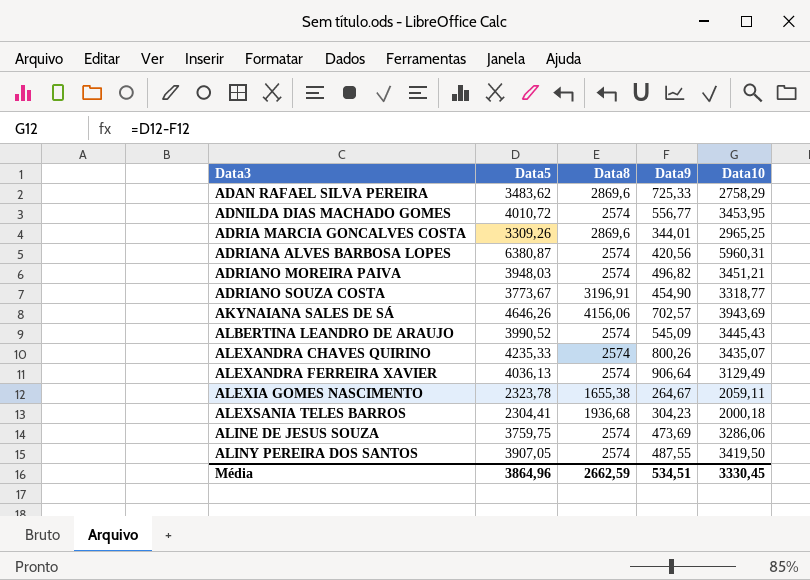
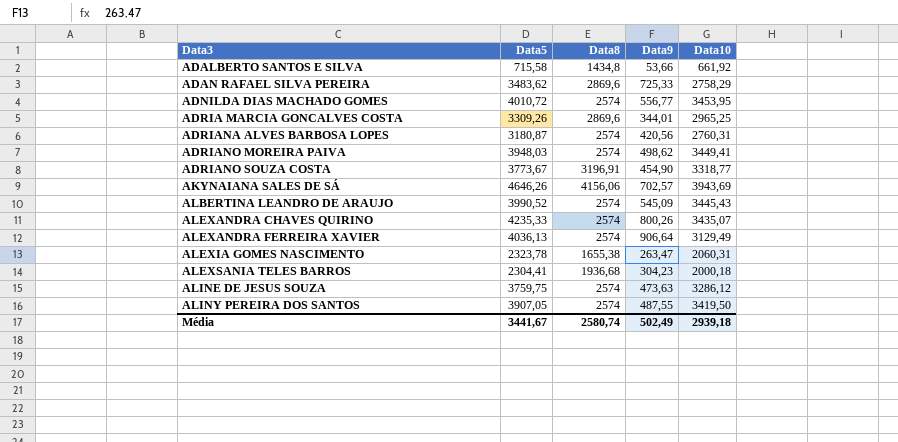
row ADALBERTO SANTOS E SILVA: none -> 715,58 | 1434,8 | 53,66 | 661,92
ADRIANA ALVES BARBOSA LOPES | Data5: 6380,87 -> 3180,87
ADRIANA ALVES BARBOSA LOPES | Data10: 5960,31 -> 2760,31
ADRIANO MOREIRA PAIVA | Data9: 496,82 -> 498,62
ADRIANO MOREIRA PAIVA | Data10: 3451,21 -> 3449,41
ALEXIA GOMES NASCIMENTO | Data9: 264,67 -> 263,47
ALEXIA GOMES NASCIMENTO | Data10: 2059,11 -> 2060,31
ALINE DE JESUS SOUZA | Data9: 473,69 -> 473,63
ALINE DE JESUS SOUZA | Data10: 3286,06 -> 3286,12
Média | Data5: 3864,96 -> 3441,67
Média | Data8: 2662,59 -> 2580,74
Média | Data9: 534,51 -> 502,49
Média | Data10: 3330,45 -> 2939,18

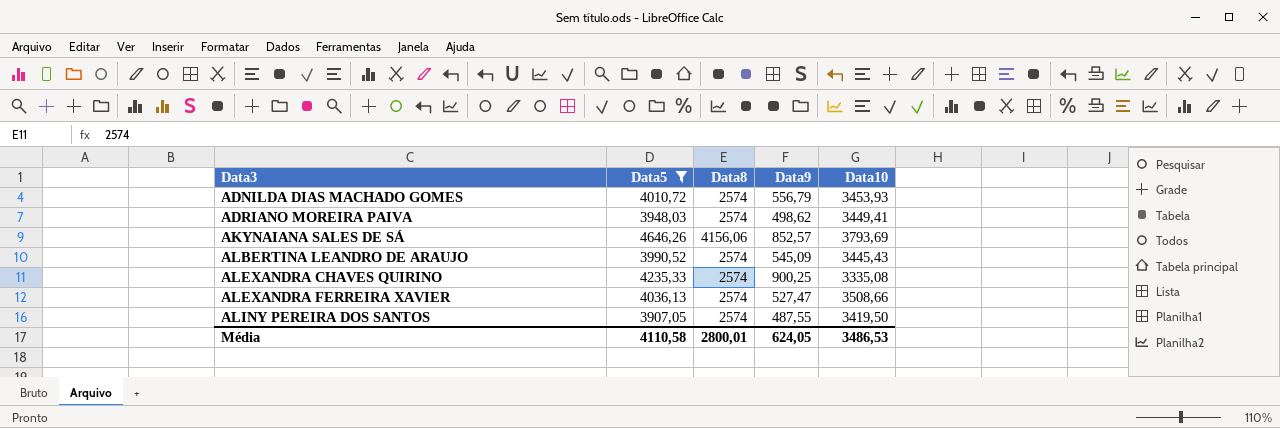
filter: none -> Data5 >= 3907,05
ADNILDA DIAS MACHADO GOMES | Data9: 556,77 -> 556,79
ADNILDA DIAS MACHADO GOMES | Data10: 3453,95 -> 3453,93
AKYNAIANA SALES DE SÁ | Data9: 702,57 -> 852,57
AKYNAIANA SALES DE SÁ | Data10: 3943,69 -> 3793,69
ALEXANDRA CHAVES QUIRINO | Data9: 800,26 -> 900,25
ALEXANDRA CHAVES QUIRINO | Data10: 3435,07 -> 3335,08
ALEXANDRA FERREIRA XAVIER | Data9: 906,64 -> 527,47
ALEXANDRA FERREIRA XAVIER | Data10: 3129,49 -> 3508,66
Média | Data5: 3441,67 -> 4110,58
Média | Data8: 2580,74 -> 2800,01
Média | Data9: 502,49 -> 624,05
Média | Data10: 2939,18 -> 3486,53

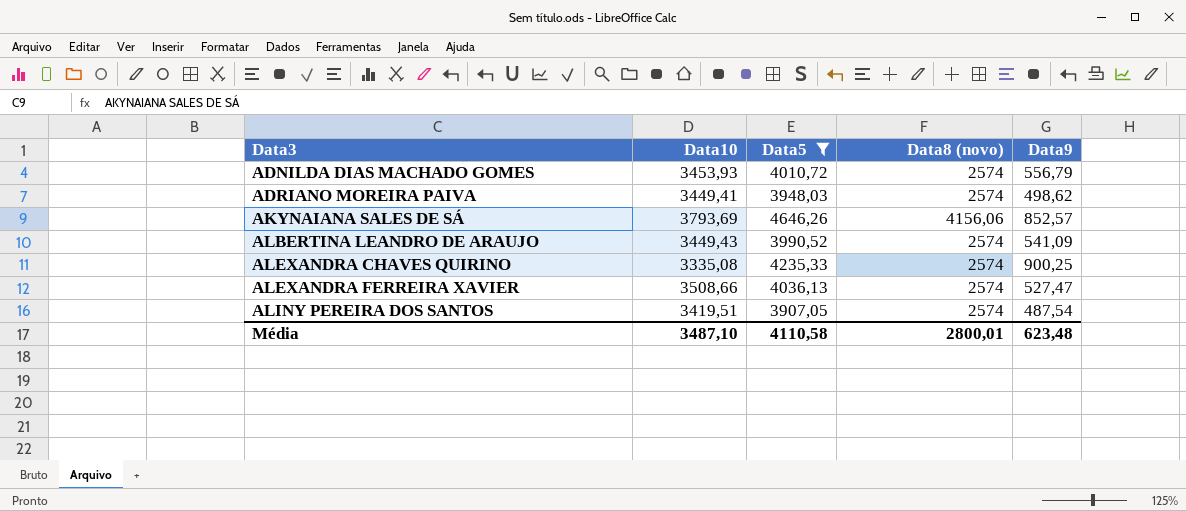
column Data10 | position: 5 -> 2
column name: Data8 -> Data8 (novo)
ALBERTINA LEANDRO DE ARAUJO | Data10: 3445,43 -> 3449,43
ALBERTINA LEANDRO DE ARAUJO | Data9: 545,09 -> 541,09
ALINY PEREIRA DOS SANTOS | Data10: 3419,50 -> 3419,51
ALINY PEREIRA DOS SANTOS | Data9: 487,55 -> 487,54
Média | Data10: 3486,53 -> 3487,10
Média | Data9: 624,05 -> 623,48

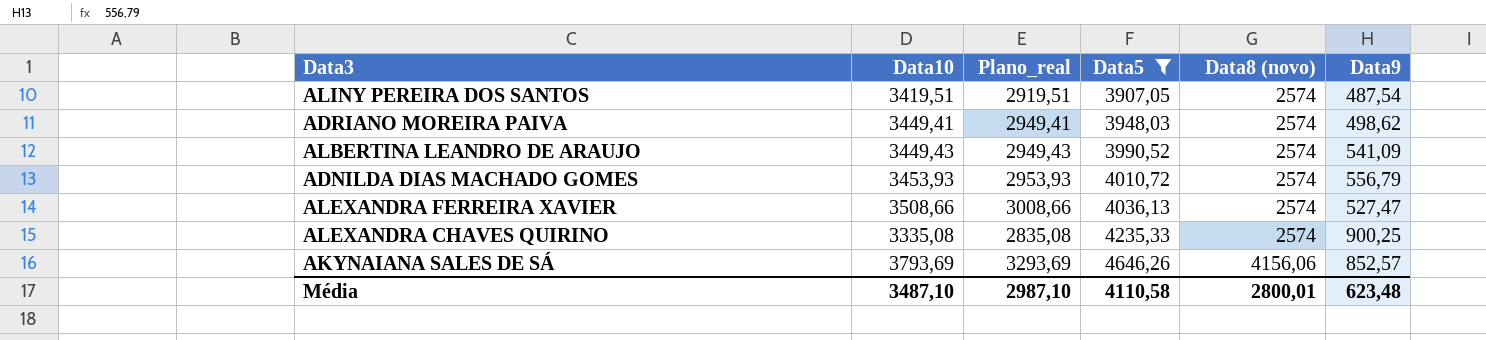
row order: Data3 ascending -> Data5 ascending
column Plano_real | formula: none -> [Data10] - 500

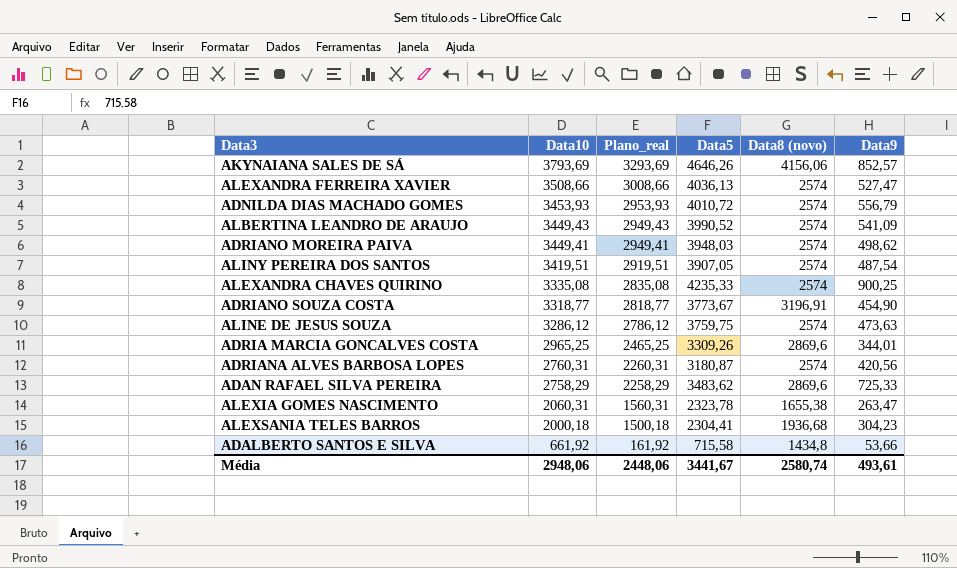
filter: Data5 >= 3907,05 -> none
row order: Data5 ascending -> Data10 descending
Média | Data10: 3487,10 -> 2948,06
Média | Plano_real: 2987,10 -> 2448,06
Média | Data5: 4110,58 -> 3441,67
Média | Data8 (novo): 2800,01 -> 2580,74
Média | Data9: 623,48 -> 493,61

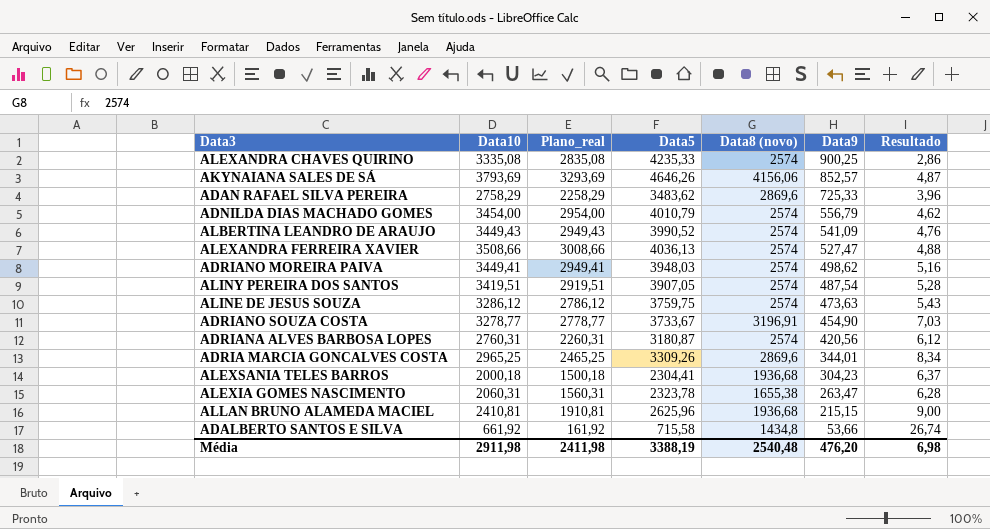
row order: Data10 descending -> Data9 descending
column Resultado | formula: none -> [Data8 (novo)] / [Data9]
ADNILDA DIAS MACHADO GOMES | Data10: 3453,93 -> 3454,00
ADNILDA DIAS MACHADO GOMES | Plano_real: 2953,93 -> 2954,00
ADNILDA DIAS MACHADO GOMES | Data5: 4010,72 -> 4010,79
ADRIANO SOUZA COSTA | Data10: 3318,77 -> 3278,77
ADRIANO SOUZA COSTA | Plano_real: 2818,77 -> 2778,77
ADRIANO SOUZA COSTA | Data5: 3773,67 -> 3733,67
row ALLAN BRUNO ALAMEDA MACIEL: none -> 2410,81 | 1910,81 | 2625,96 | 1936,68 | 215,15 | 9,00
Média | Data10: 2948,06 -> 2911,98
Média | Plano_real: 2448,06 -> 2411,98
Média | Data5: 3441,67 -> 3388,19
Média | Data8 (novo): 2580,74 -> 2540,48
Média | Data9: 493,61 -> 476,20

